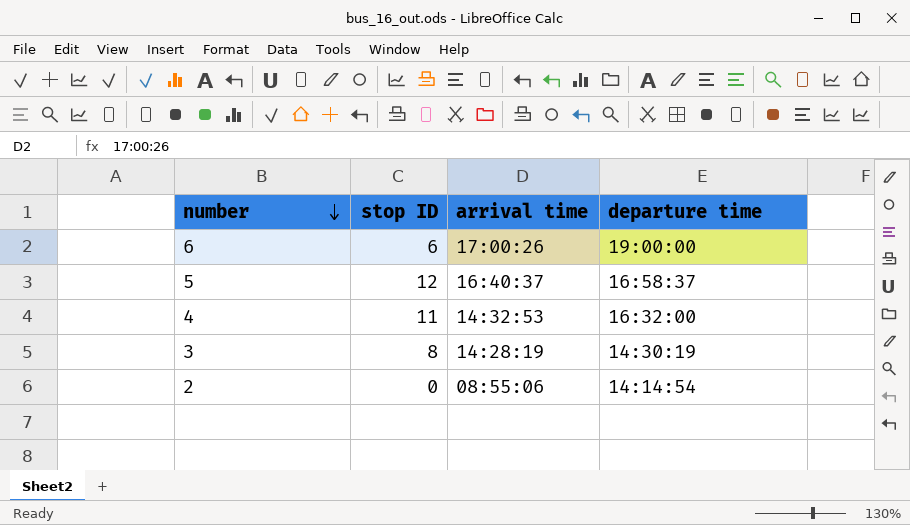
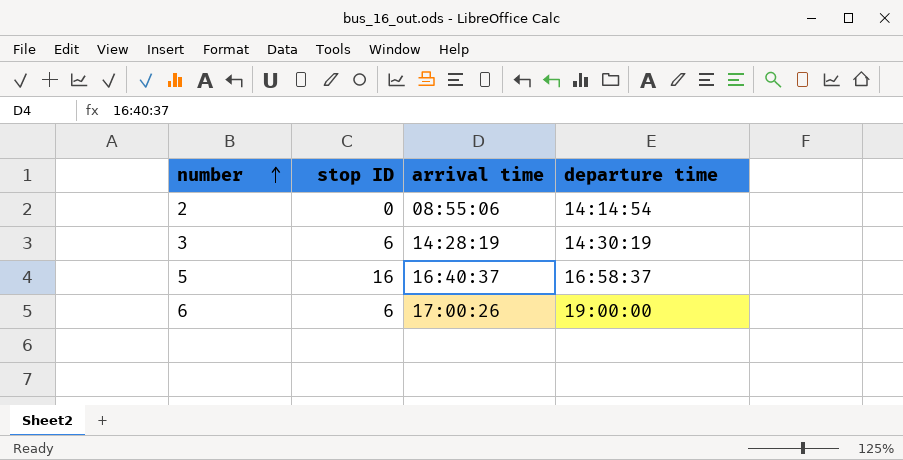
row order: number descending -> number ascending
row 4: 11 | 14:32:53 | 16:32:00 -> none
3 | stop ID: 8 -> 6
5 | stop ID: 12 -> 16

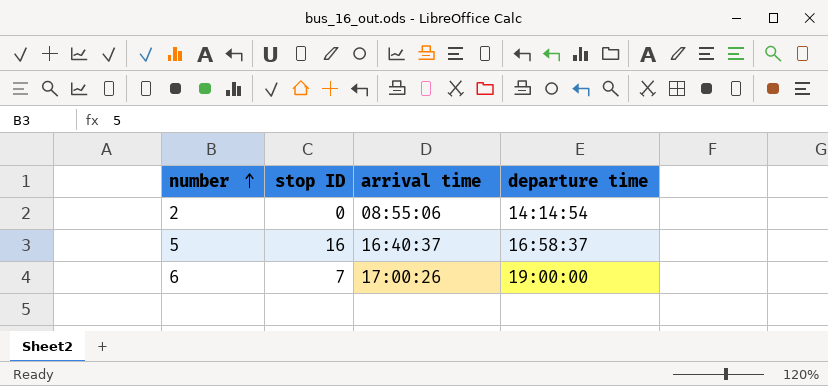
row 3: 6 | 14:28:19 | 14:30:19 -> none
6 | stop ID: 6 -> 7

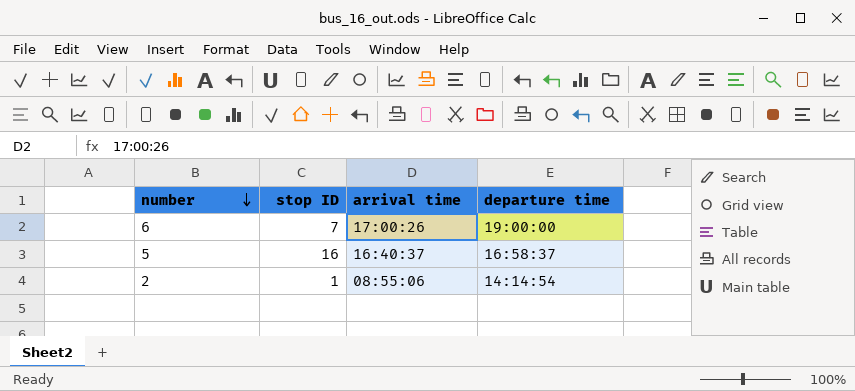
row order: number ascending -> number descending
2 | stop ID: 0 -> 1

